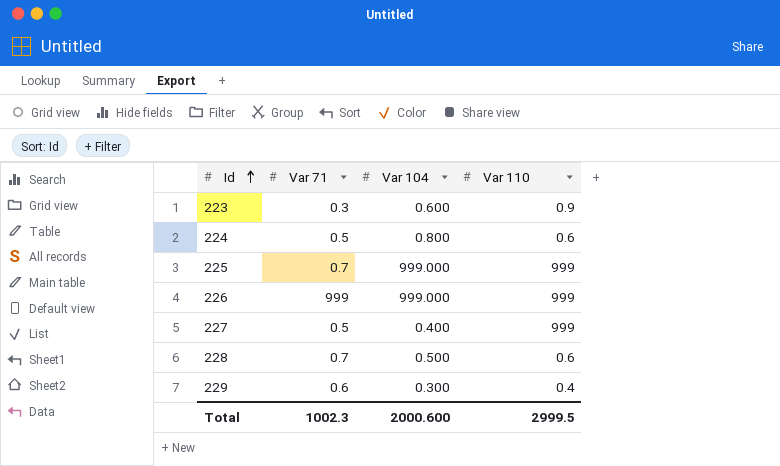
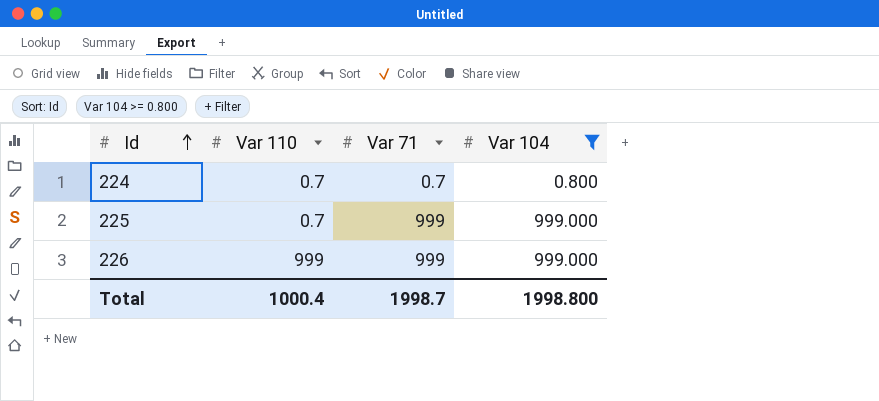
filter: none -> Var 104 >= 0.800
column Var 110 | position: 4 -> 2
224 | Var 110: 0.6 -> 0.7
224 | Var 71: 0.5 -> 0.7
225 | Var 110: 999 -> 0.7
225 | Var 71: 0.7 -> 999
Total | Var 110: 2999.5 -> 1000.4
Total | Var 71: 1002.3 -> 1998.7
Total | Var 104: 2000.600 -> 1998.800

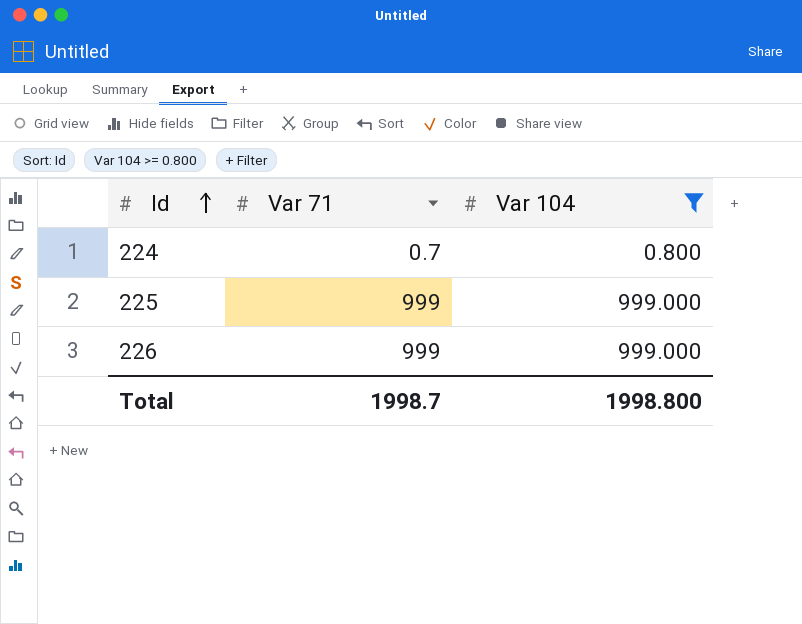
column Var 110 | position: 2 -> none

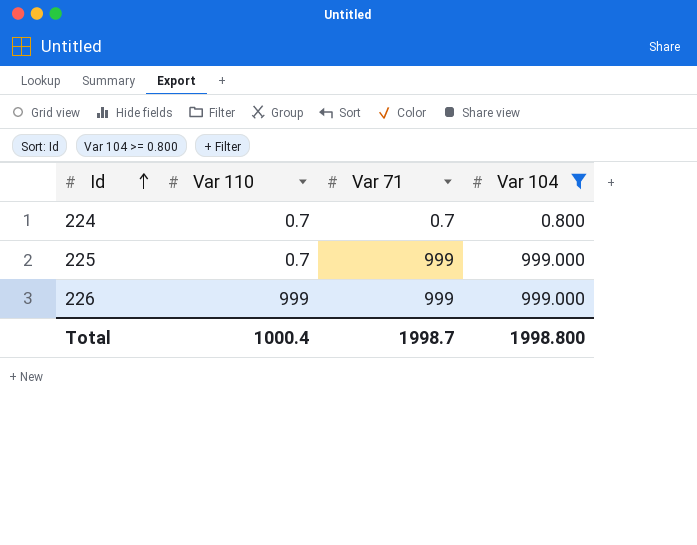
column Var 110 | position: none -> 2

